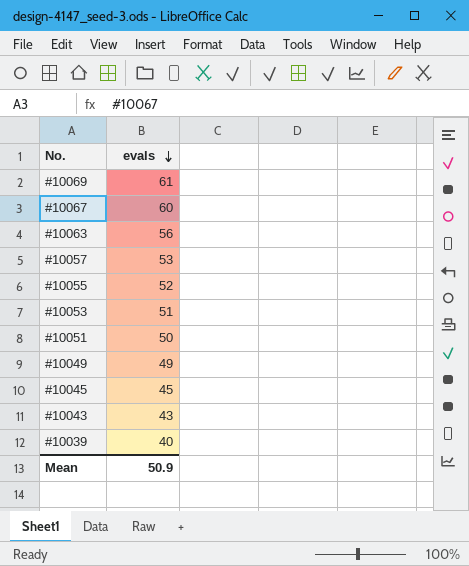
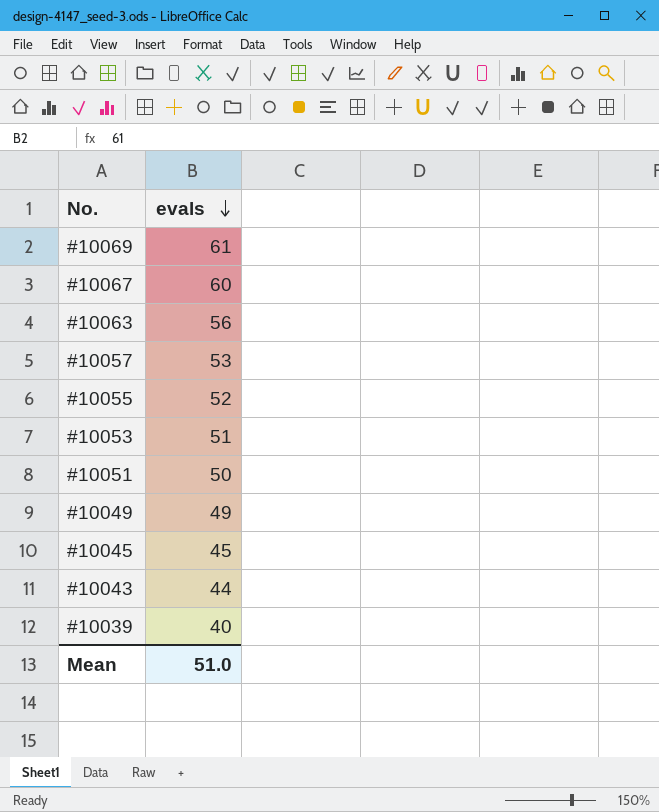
#10043 | evals: 43 -> 44
Mean | evals: 50.9 -> 51.0

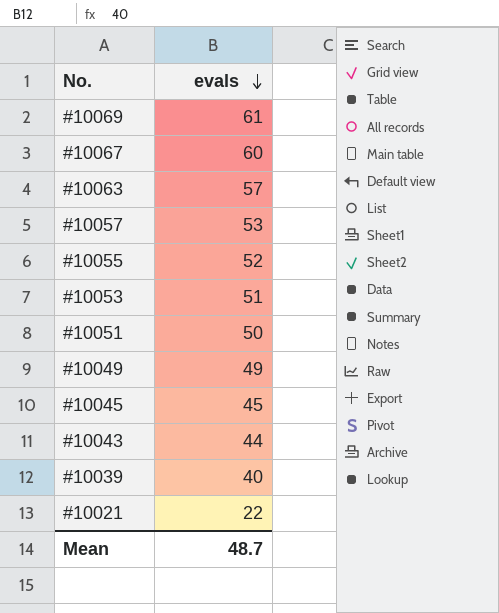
#10063 | evals: 56 -> 57
row #10021: none -> 22
Mean | evals: 51.0 -> 48.7

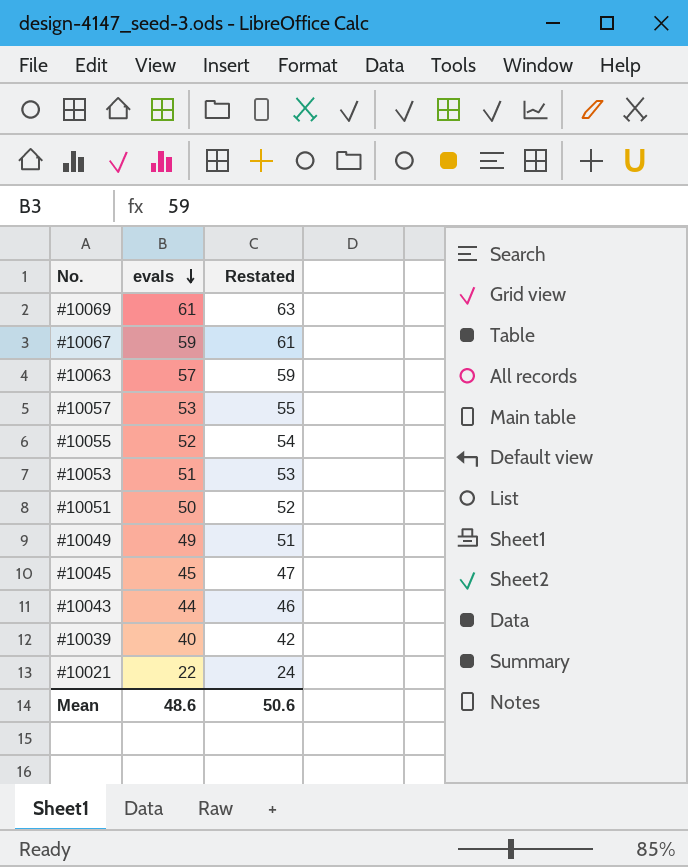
column Restated | formula: none -> [evals] + 2
#10067 | evals: 60 -> 59
Mean | evals: 48.7 -> 48.6

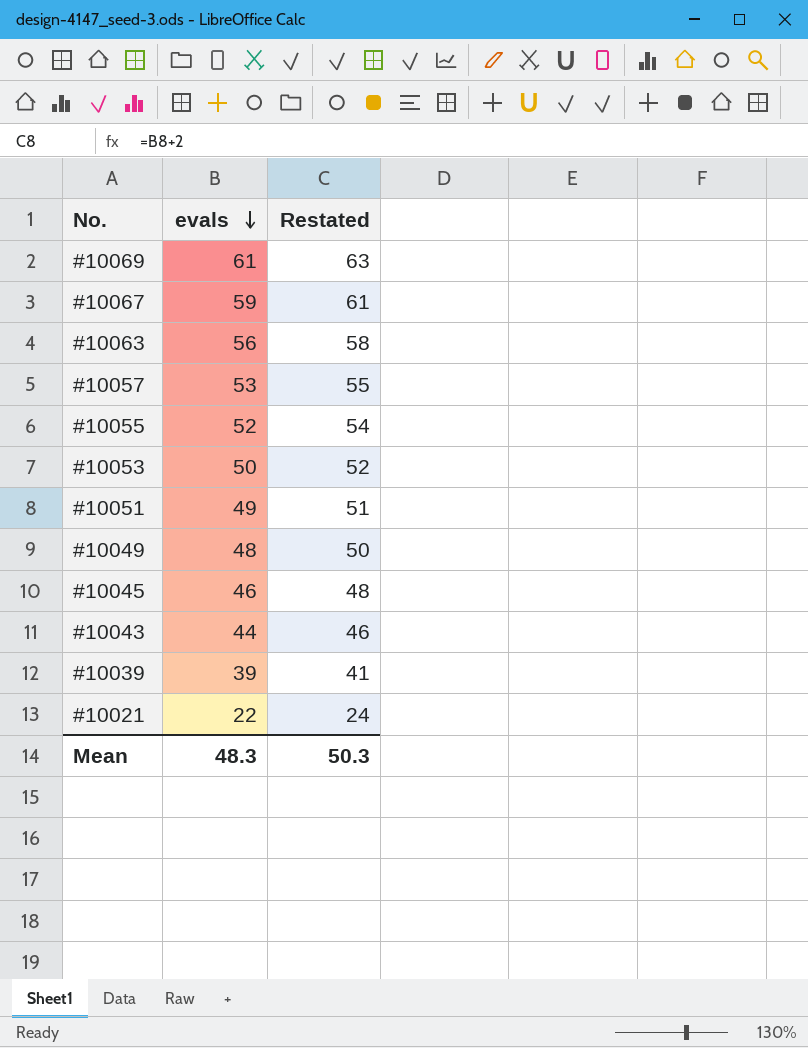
#10063 | evals: 57 -> 56
#10063 | Restated: 59 -> 58
#10053 | evals: 51 -> 50
#10053 | Restated: 53 -> 52
#10051 | evals: 50 -> 49
#10051 | Restated: 52 -> 51
#10049 | evals: 49 -> 48
#10049 | Restated: 51 -> 50
#10045 | evals: 45 -> 46
#10045 | Restated: 47 -> 48
#10039 | evals: 40 -> 39
#10039 | Restated: 42 -> 41
Mean | evals: 48.6 -> 48.3
Mean | Restated: 50.6 -> 50.3

